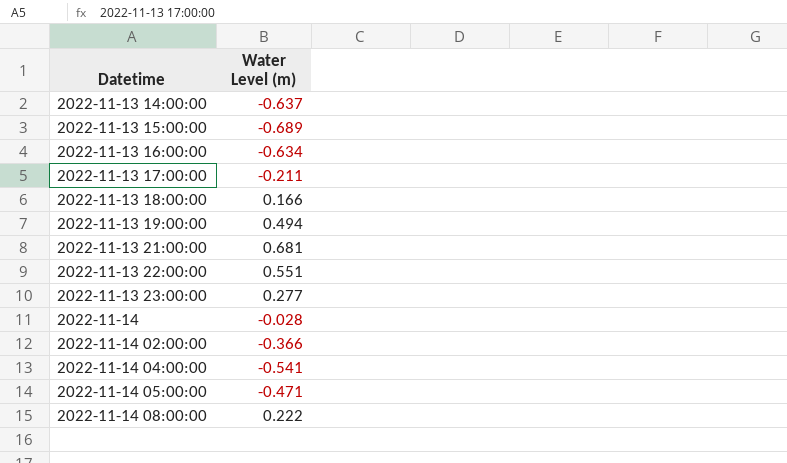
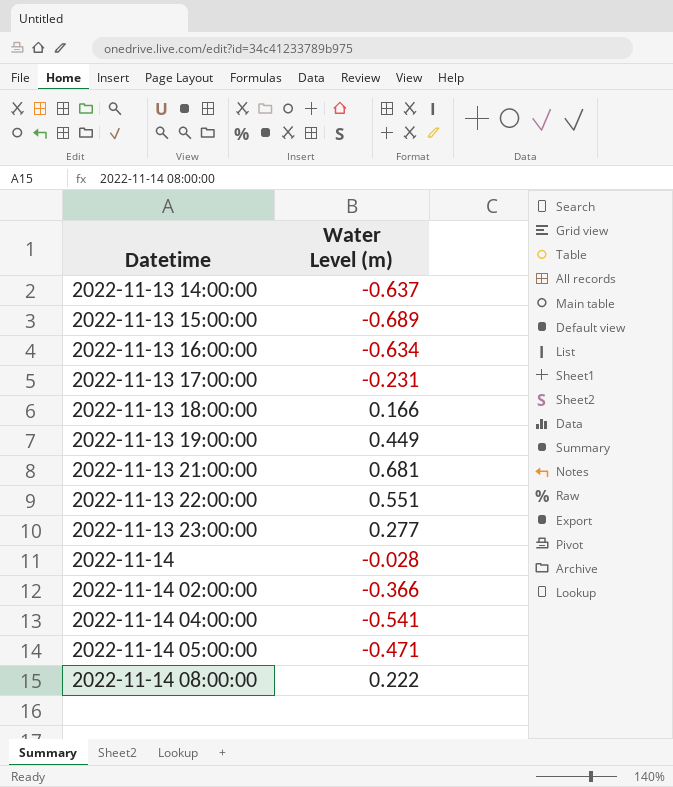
2022-11-13 17:00:00 | Water Level (m): -0.211 -> -0.231
2022-11-13 19:00:00 | Water Level (m): 0.494 -> 0.449

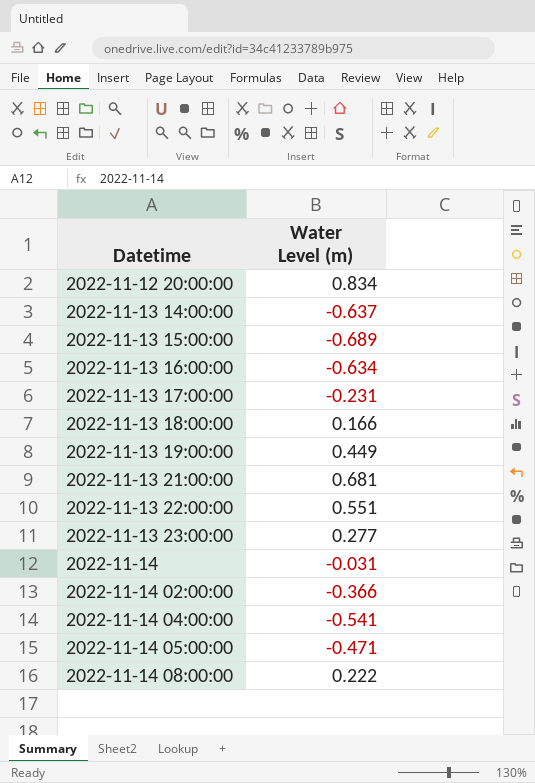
row 2022-11-12 20:00:00: none -> 0.834
2022-11-14 | Water Level (m): -0.028 -> -0.031

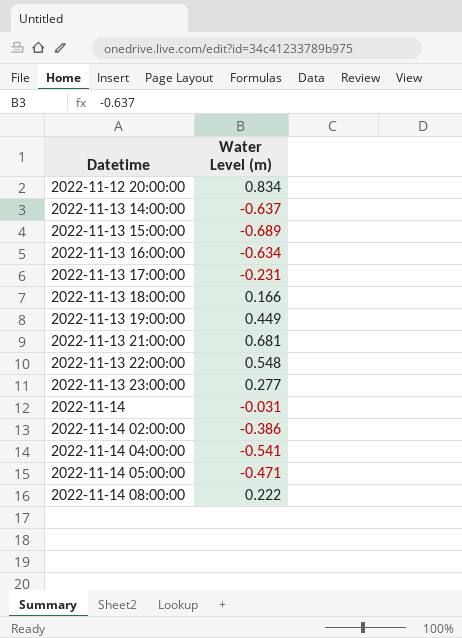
2022-11-13 22:00:00 | Water Level (m): 0.551 -> 0.548
2022-11-14 02:00:00 | Water Level (m): -0.366 -> -0.386

